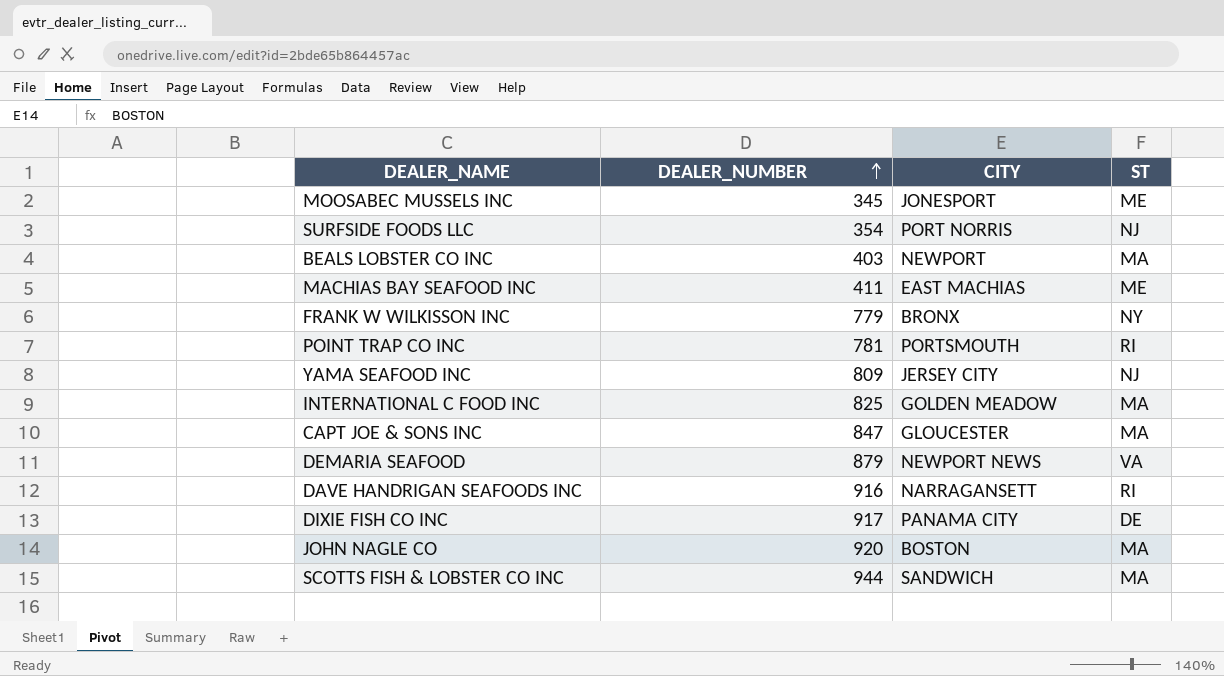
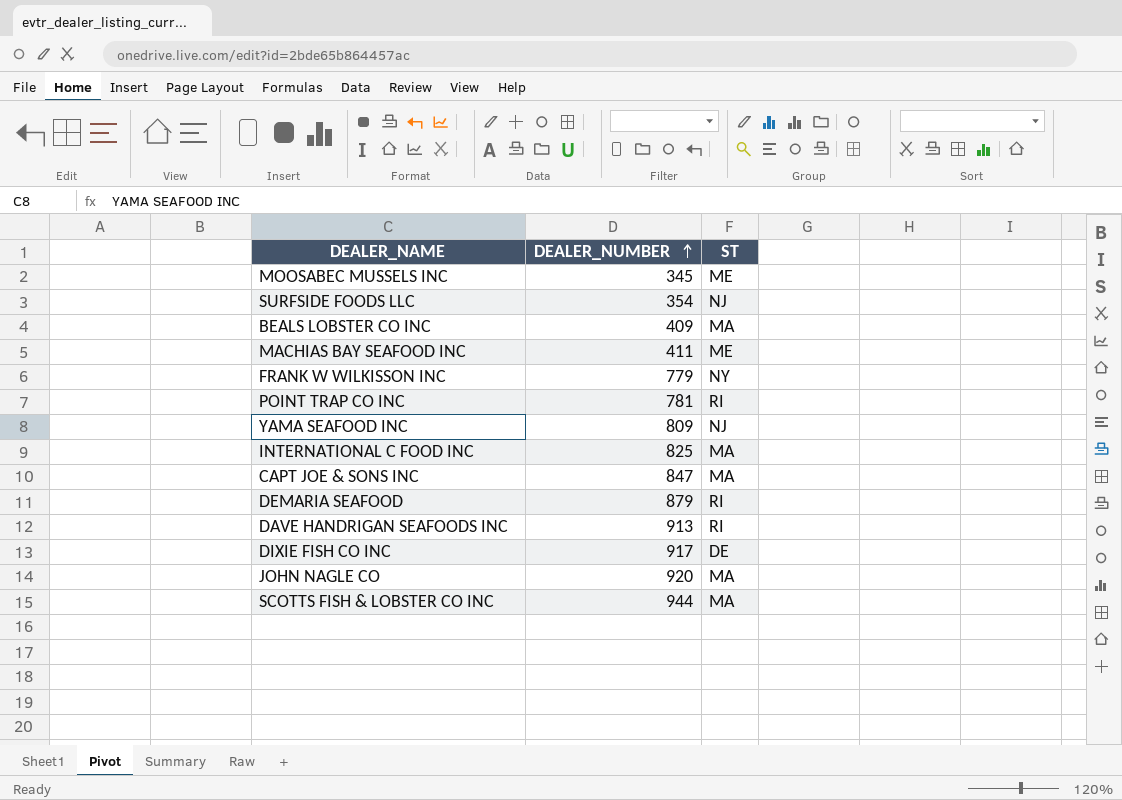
column CITY | position: 3 -> none
BEALS LOBSTER CO INC | DEALER_NUMBER: 403 -> 409
DEMARIA SEAFOOD | ST: VA -> RI
DAVE HANDRIGAN SEAFOODS INC | DEALER_NUMBER: 916 -> 913

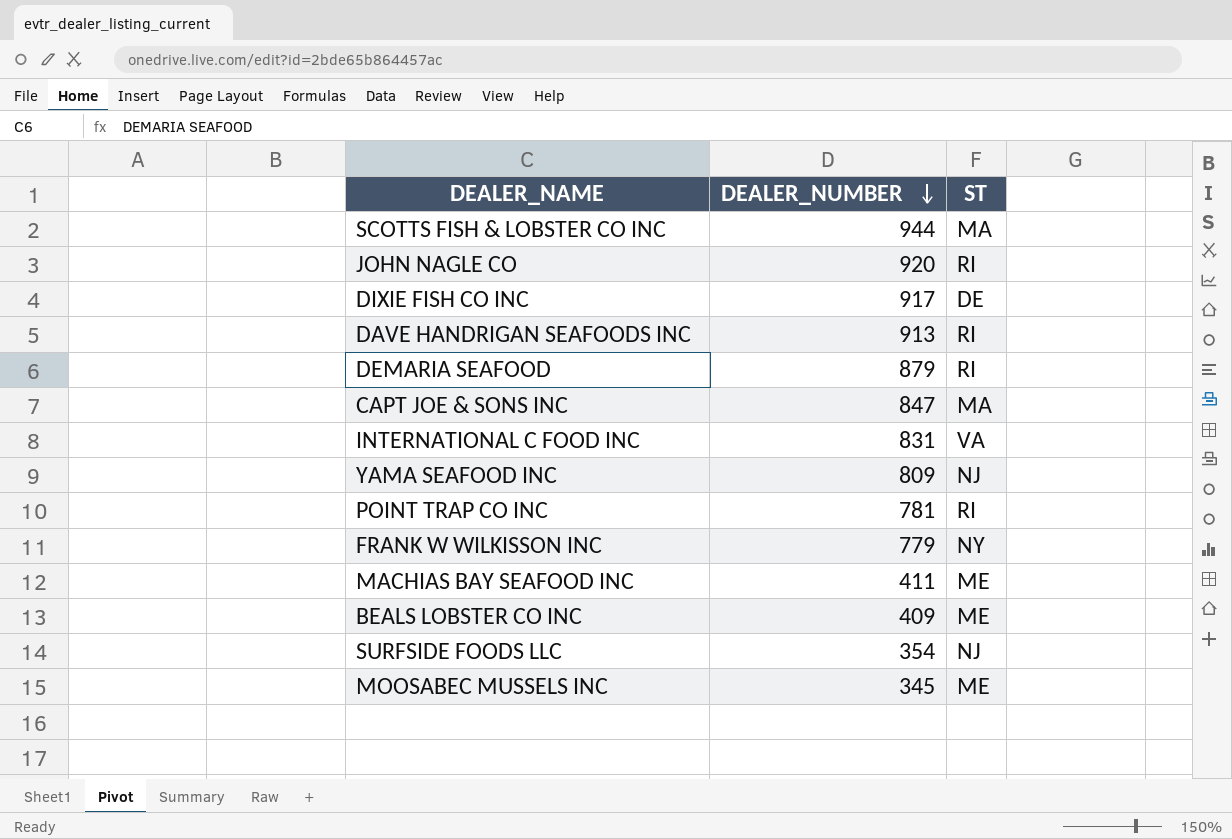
row order: DEALER_NUMBER ascending -> DEALER_NUMBER descending
JOHN NAGLE CO | ST: MA -> RI
INTERNATIONAL C FOOD INC | DEALER_NUMBER: 825 -> 831
INTERNATIONAL C FOOD INC | ST: MA -> VA
BEALS LOBSTER CO INC | ST: MA -> ME

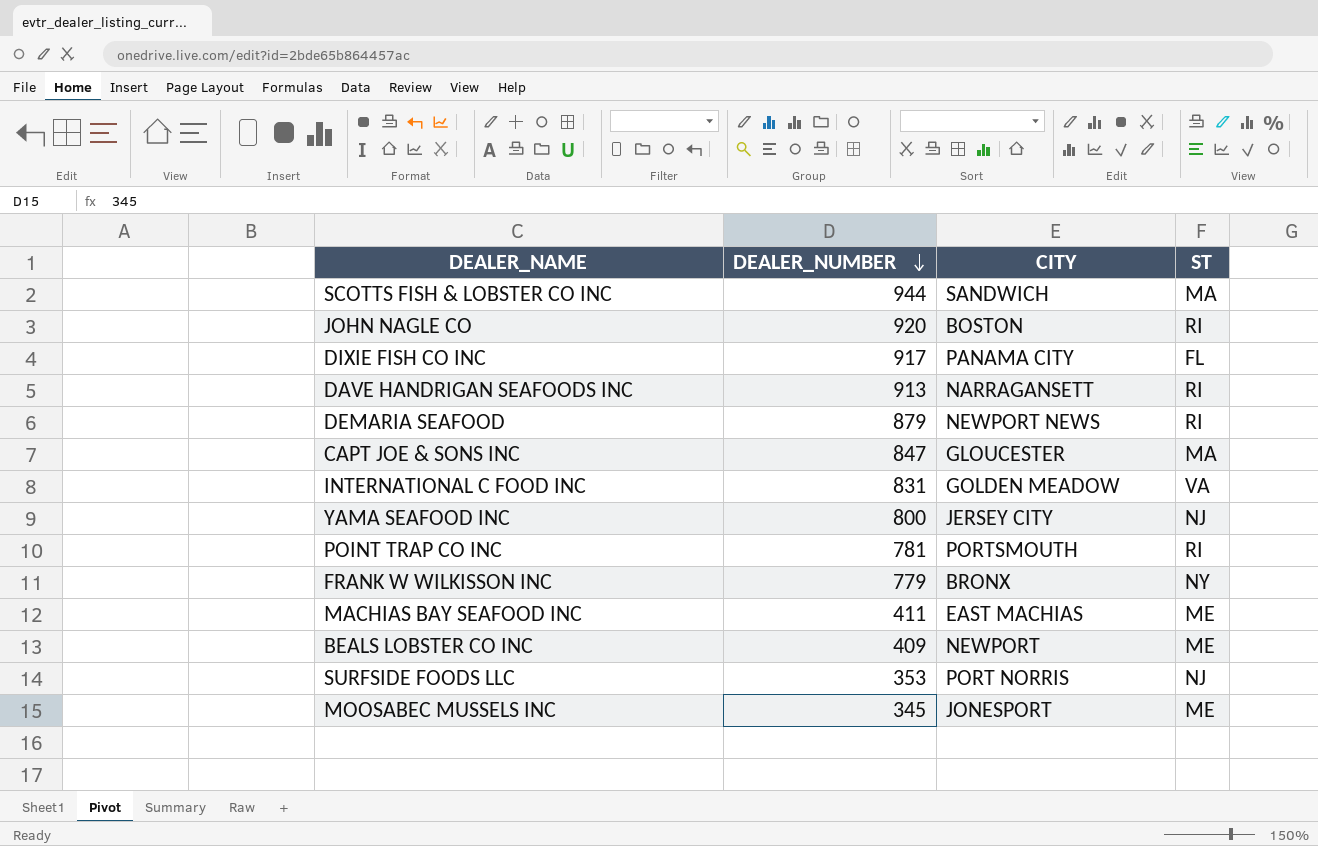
column CITY | position: none -> 3
DIXIE FISH CO INC | ST: DE -> FL
YAMA SEAFOOD INC | DEALER_NUMBER: 809 -> 800
SURFSIDE FOODS LLC | DEALER_NUMBER: 354 -> 353

